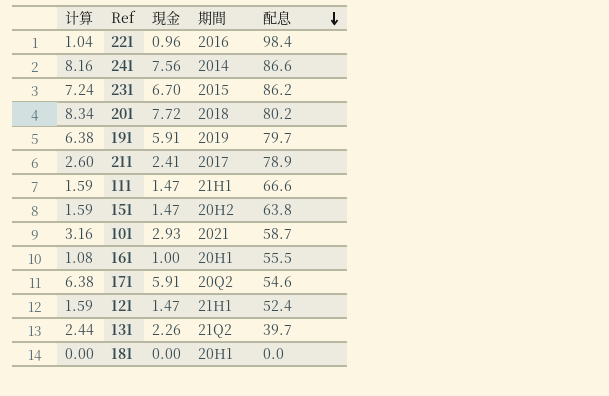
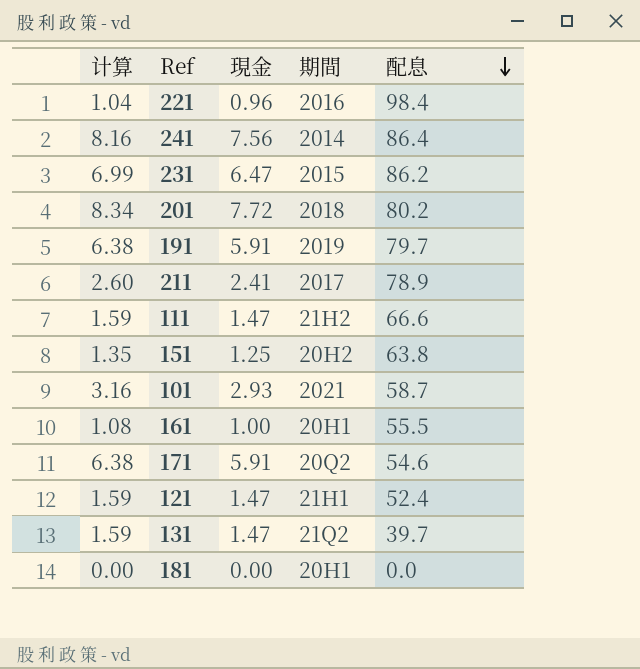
241 | 配息: 86.6 -> 86.4
231 | 计算: 7.24 -> 6.99
231 | 現金: 6.70 -> 6.47
111 | 期間: 21H1 -> 21H2
151 | 计算: 1.59 -> 1.35
151 | 現金: 1.47 -> 1.25
131 | 计算: 2.44 -> 1.59
131 | 現金: 2.26 -> 1.47

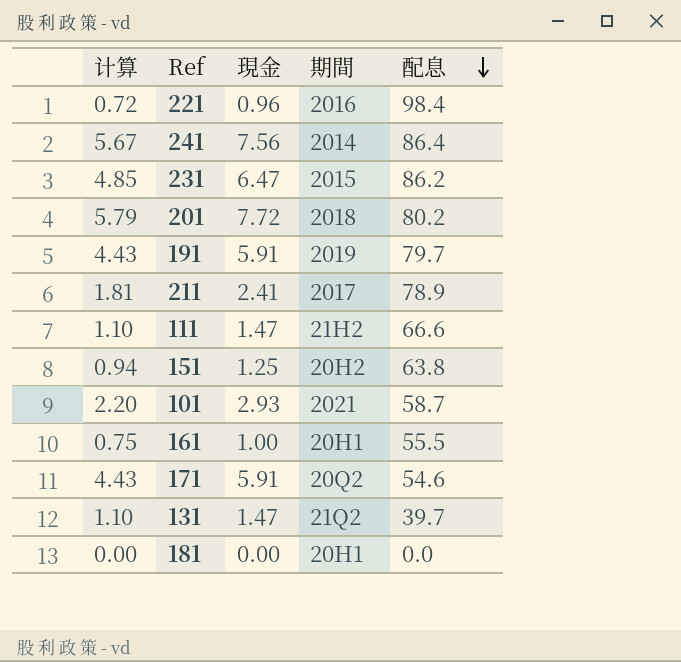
column 计算 | formula: [現金] * 1.08 -> [現金] * 0.75
row 121: 1.59 | 1.47 | 21H1 | 52.4 -> none

